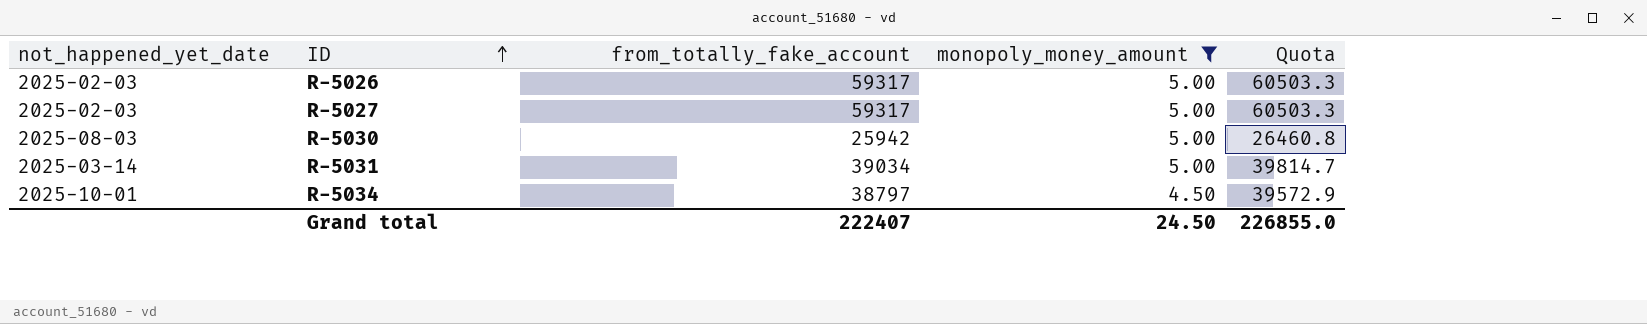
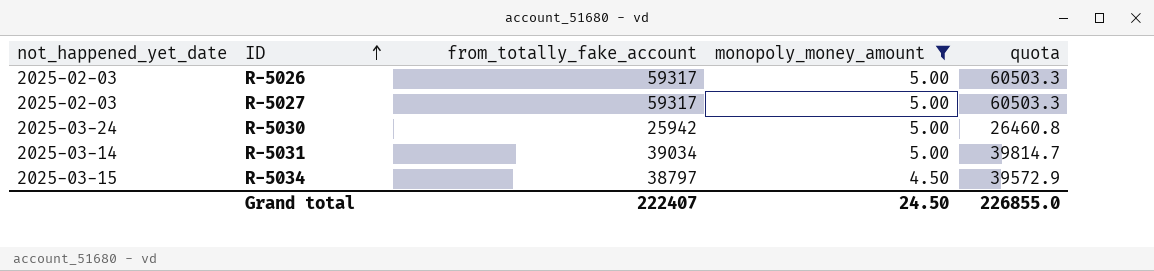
column name: Quota -> quota
R-5030 | not_happened_yet_date: 2025-08-03 -> 2025-03-24
R-5034 | not_happened_yet_date: 2025-10-01 -> 2025-03-15

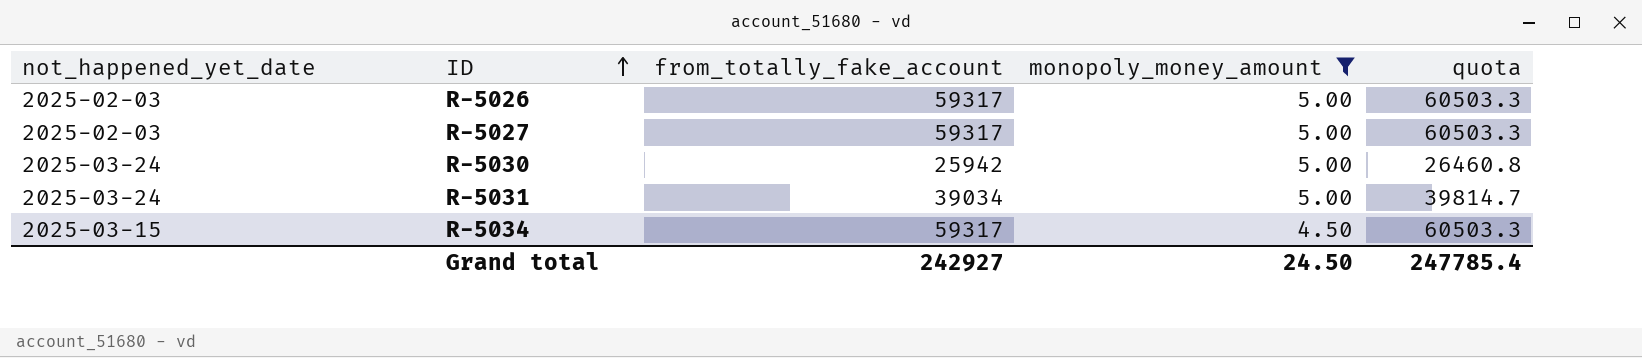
R-5031 | not_happened_yet_date: 2025-03-14 -> 2025-03-24
R-5034 | from_totally_fake_account: 38797 -> 59317
R-5034 | quota: 39572.9 -> 60503.3
Grand total | from_totally_fake_account: 222407 -> 242927
Grand total | quota: 226855.0 -> 247785.4

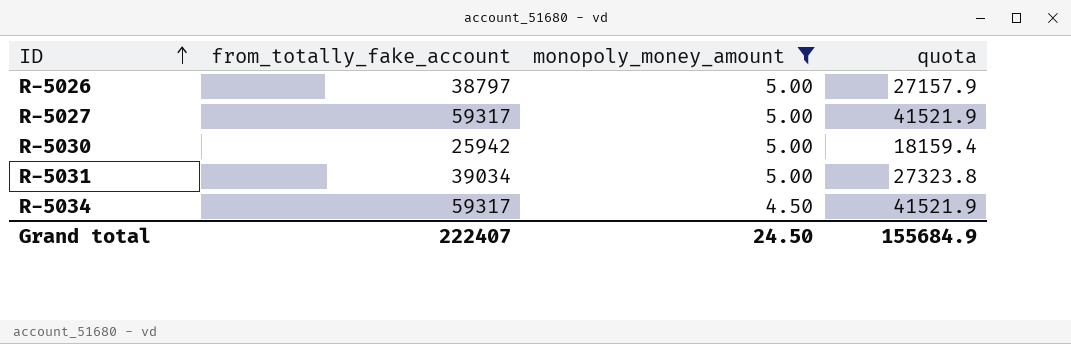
column not_happened_yet_date | position: 1 -> none
column quota | formula: [from_totally_fake_account] * 1.02 -> [from_totally_fake_account] * 0.7
R-5026 | from_totally_fake_account: 59317 -> 38797
Grand total | from_totally_fake_account: 242927 -> 222407
Grand total | quota: 247785.4 -> 155684.9

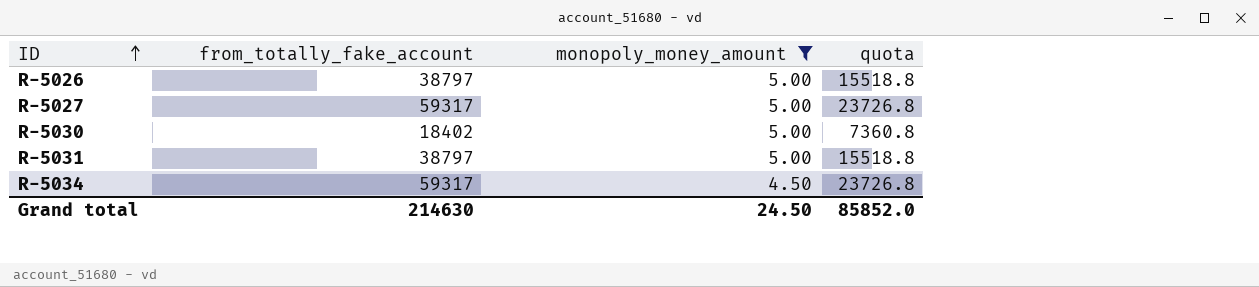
column quota | formula: [from_totally_fake_account] * 0.7 -> [from_totally_fake_account] * 0.4
R-5030 | from_totally_fake_account: 25942 -> 18402
R-5031 | from_totally_fake_account: 39034 -> 38797
Grand total | from_totally_fake_account: 222407 -> 214630
Grand total | quota: 155684.9 -> 85852.0

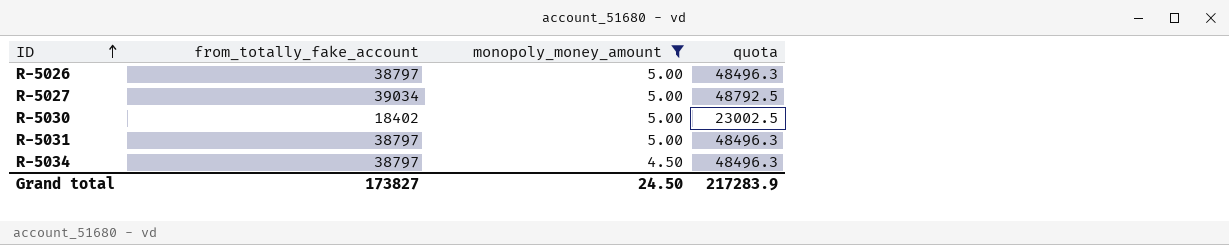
column quota | formula: [from_totally_fake_account] * 0.4 -> [from_totally_fake_account] * 1.25
R-5027 | from_totally_fake_account: 59317 -> 39034
R-5034 | from_totally_fake_account: 59317 -> 38797
Grand total | from_totally_fake_account: 214630 -> 173827
Grand total | quota: 85852.0 -> 217283.9

